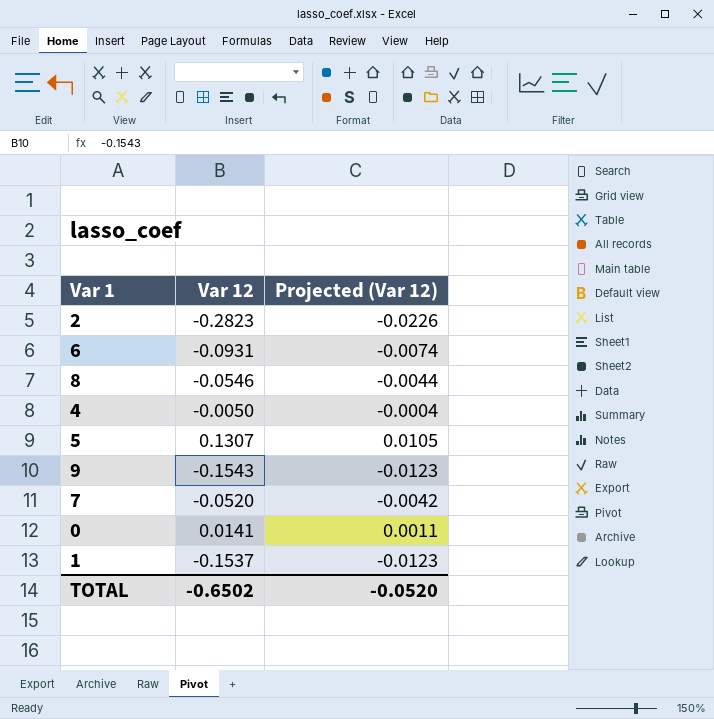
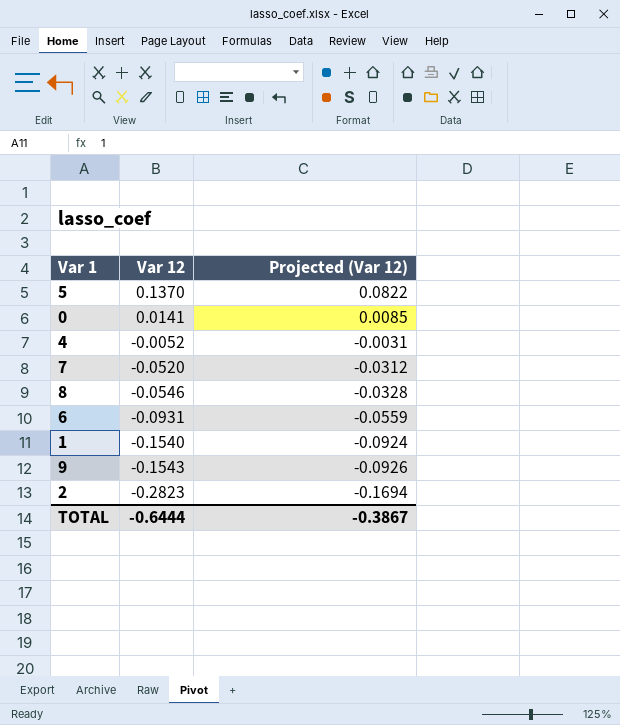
row order: none -> Var 12 descending
column Projected (Var 12) | formula: [Var 12] * 0.08 -> [Var 12] * 0.6
5 | Var 12: 0.1307 -> 0.1370
4 | Var 12: -0.0050 -> -0.0052
1 | Var 12: -0.1537 -> -0.1540
TOTAL | Var 12: -0.6502 -> -0.6444
TOTAL | Projected (Var 12): -0.0520 -> -0.3867

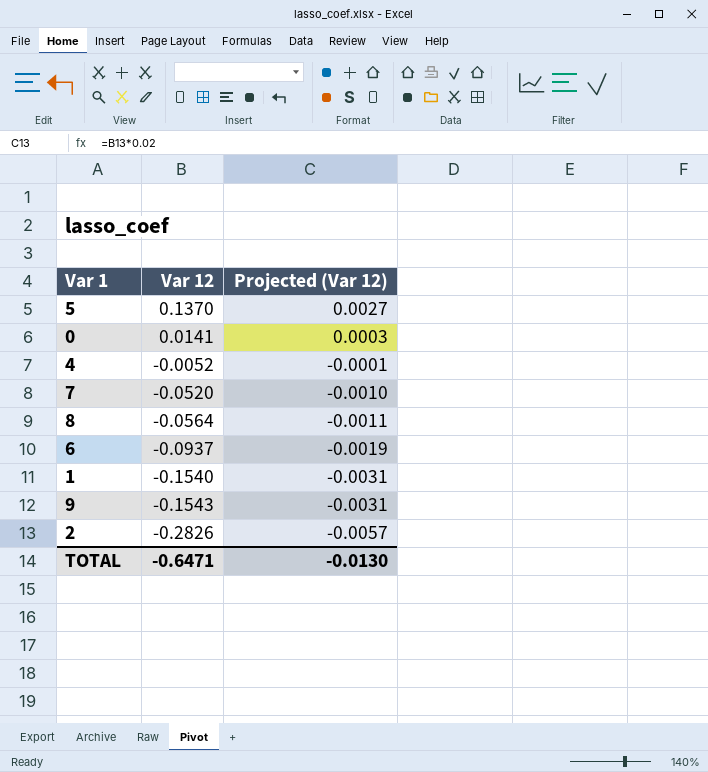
column Projected (Var 12) | formula: [Var 12] * 0.6 -> [Var 12] * 0.02
8 | Var 12: -0.0546 -> -0.0564
6 | Var 12: -0.0931 -> -0.0937
2 | Var 12: -0.2823 -> -0.2826
TOTAL | Var 12: -0.6444 -> -0.6471
TOTAL | Projected (Var 12): -0.3867 -> -0.0130

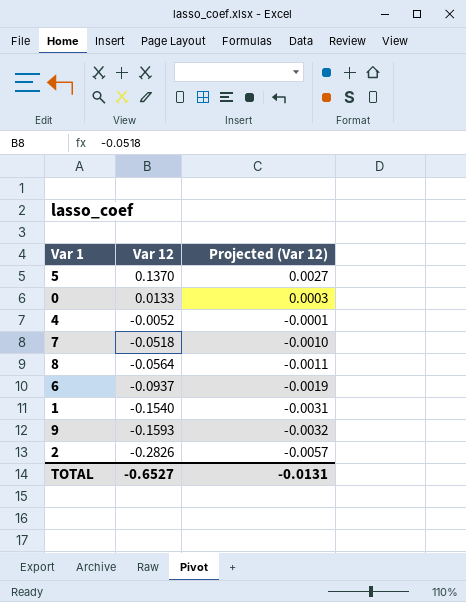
0 | Var 12: 0.0141 -> 0.0133
7 | Var 12: -0.0520 -> -0.0518
9 | Var 12: -0.1543 -> -0.1593
9 | Projected (Var 12): -0.0031 -> -0.0032
TOTAL | Var 12: -0.6471 -> -0.6527
TOTAL | Projected (Var 12): -0.0130 -> -0.0131

